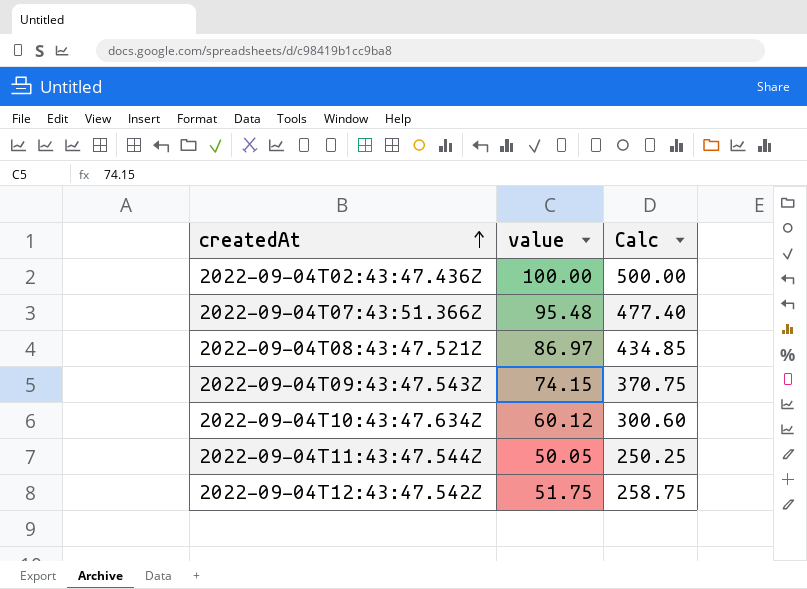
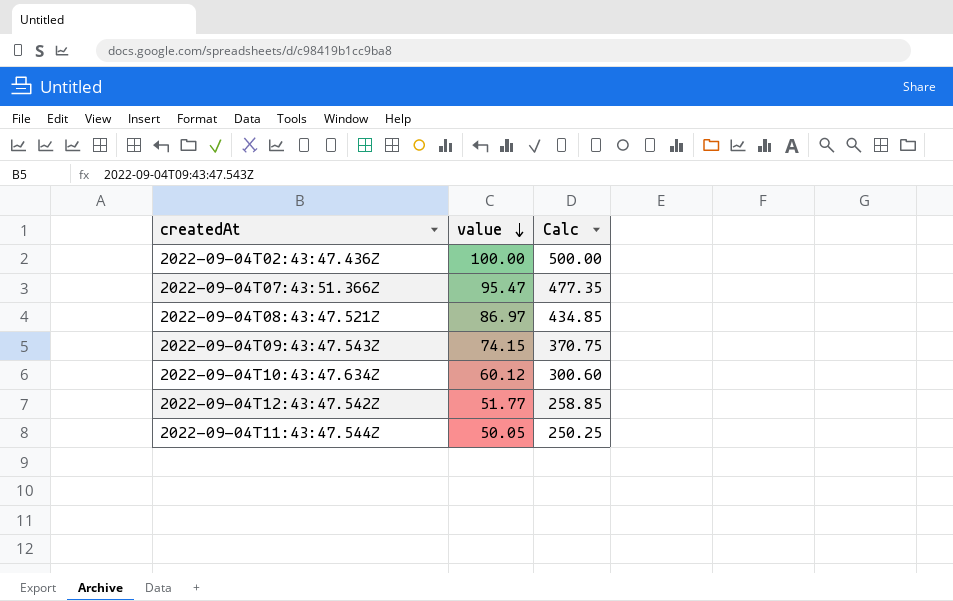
row order: createdAt ascending -> value descending
2022-09-04T07:43:51.366Z | value: 95.48 -> 95.47
2022-09-04T07:43:51.366Z | Calc: 477.40 -> 477.35
2022-09-04T12:43:47.542Z | value: 51.75 -> 51.77
2022-09-04T12:43:47.542Z | Calc: 258.75 -> 258.85

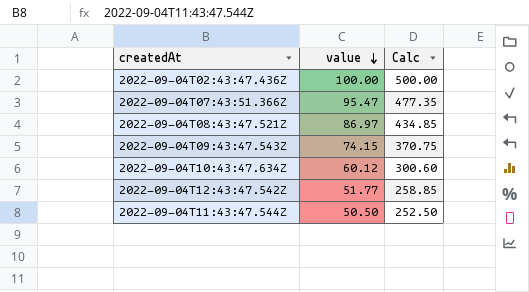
2022-09-04T11:43:47.544Z | value: 50.05 -> 50.50
2022-09-04T11:43:47.544Z | Calc: 250.25 -> 252.50

